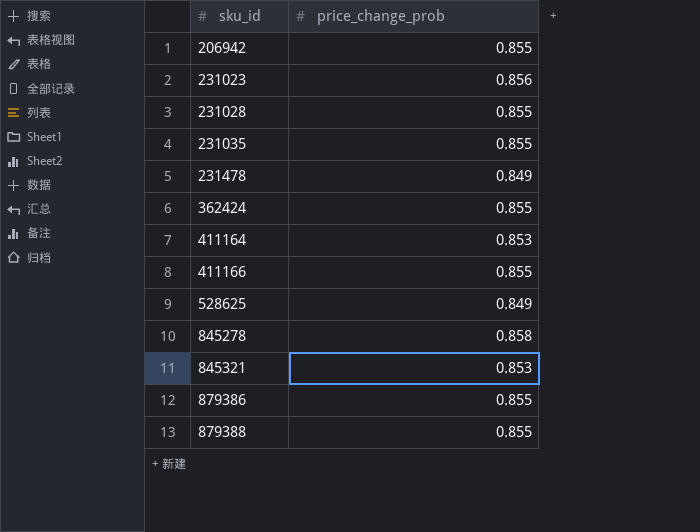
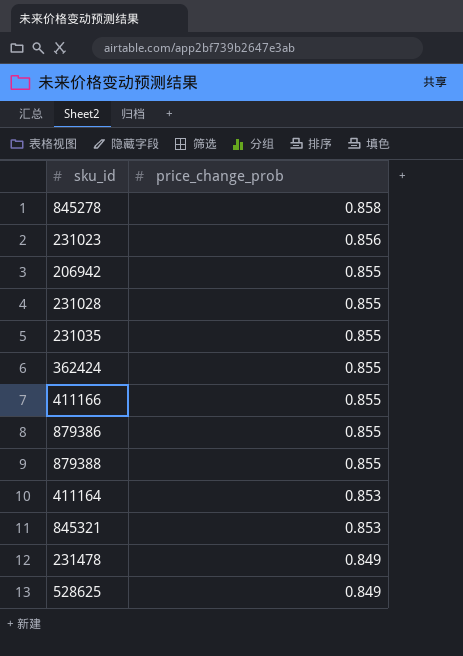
row order: sku_id ascending -> price_change_prob descending

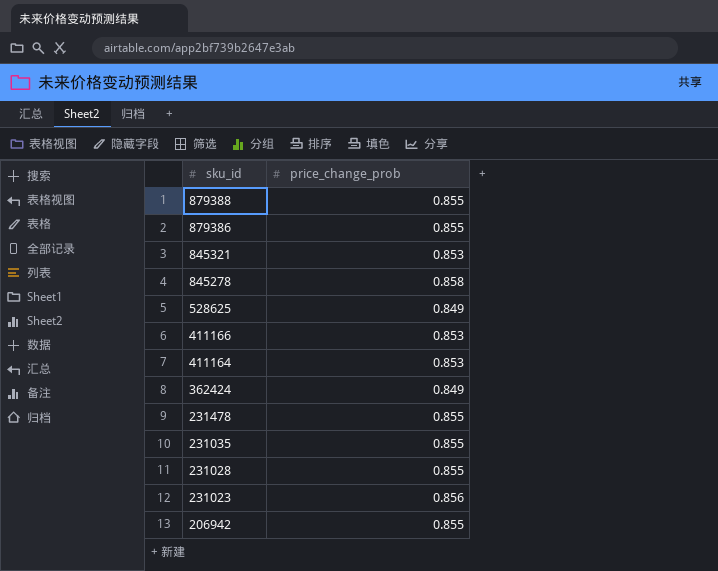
row order: price_change_prob descending -> sku_id descending
411166 | price_change_prob: 0.855 -> 0.853
362424 | price_change_prob: 0.855 -> 0.849
231478 | price_change_prob: 0.849 -> 0.855

